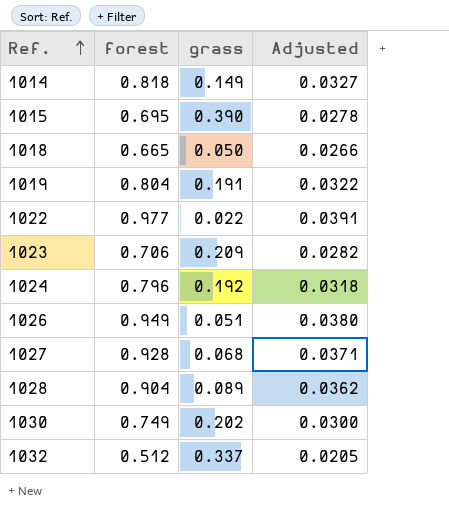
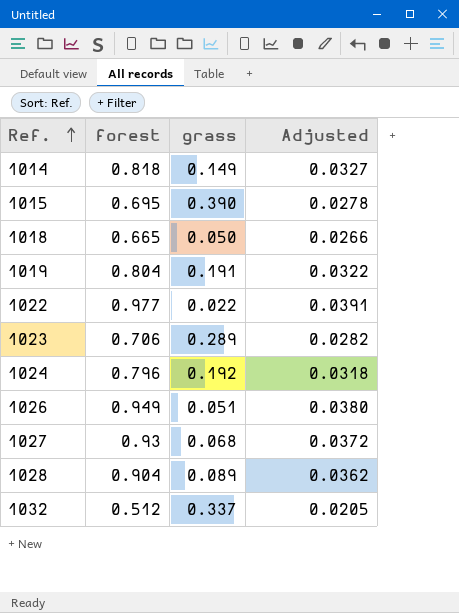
row 1030: 0.749 | 0.202 | 0.0300 -> none
1023 | grass: 0.209 -> 0.289
1027 | forest: 0.928 -> 0.93
1027 | Adjusted: 0.0371 -> 0.0372

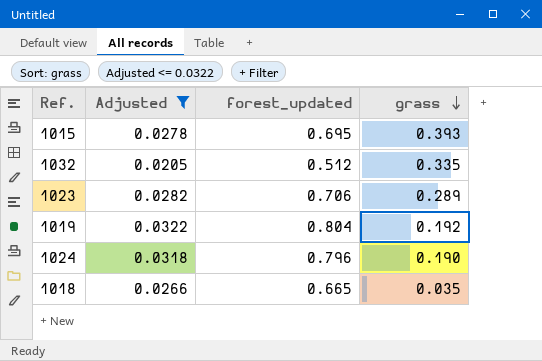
filter: none -> Adjusted <= 0.0322
row order: Ref. ascending -> grass descending
column Adjusted | position: 4 -> 2
column name: forest -> forest_updated
1015 | grass: 0.390 -> 0.393
1032 | grass: 0.337 -> 0.335
1019 | grass: 0.191 -> 0.192
1024 | grass: 0.192 -> 0.190
1018 | grass: 0.050 -> 0.035

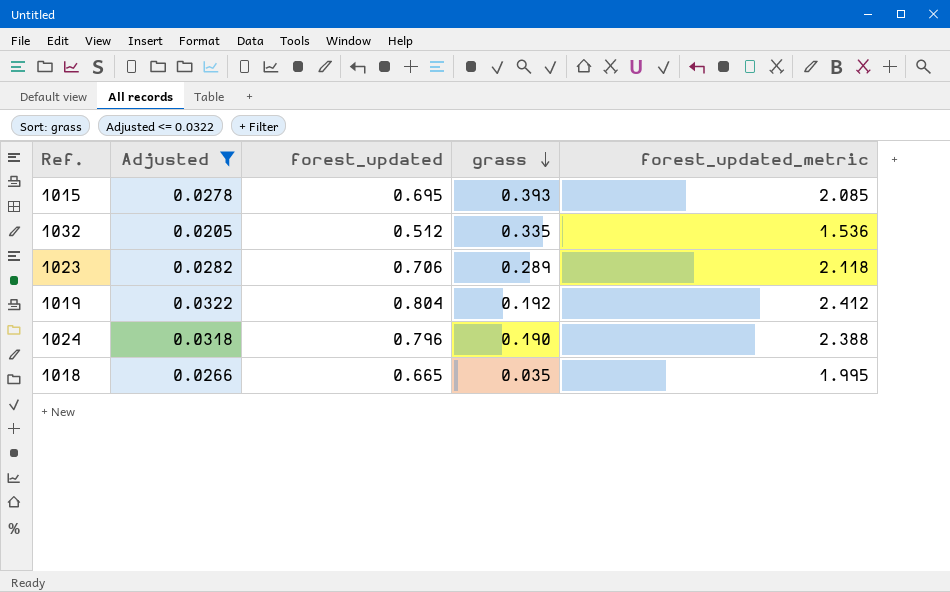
column forest_updated_metric | formula: none -> [forest_updated] * 3

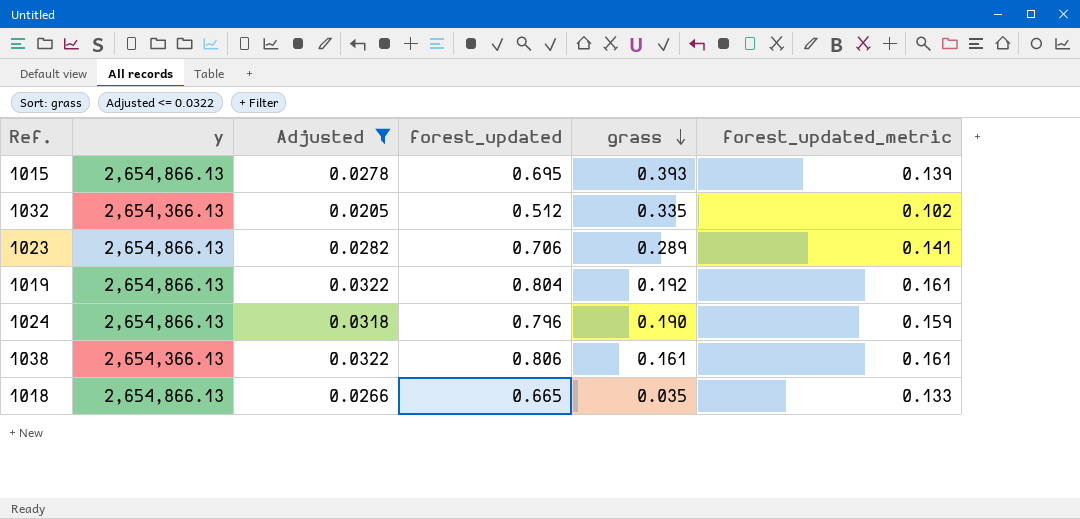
column y | position: none -> 2
column forest_updated_metric | formula: [forest_updated] * 3 -> [forest_updated] * 0.2
row 1038: none -> 2,654,366.13 | 0.0322 | 0.806 | 0.161 | 0.161

